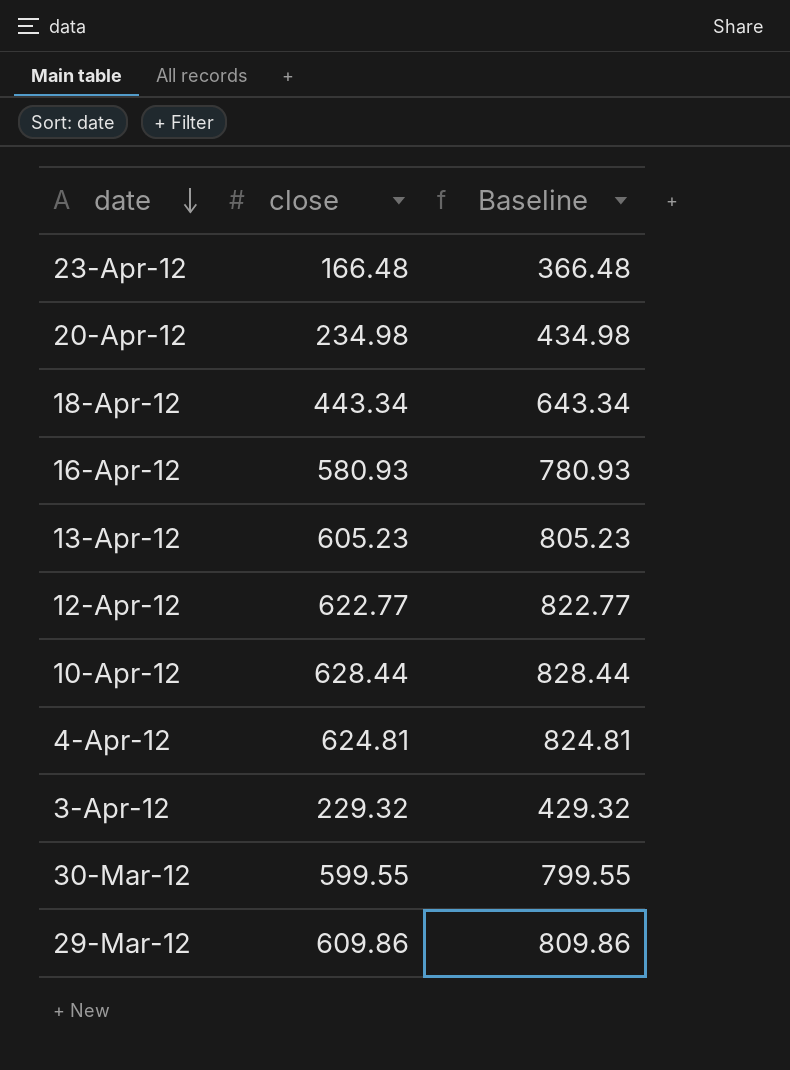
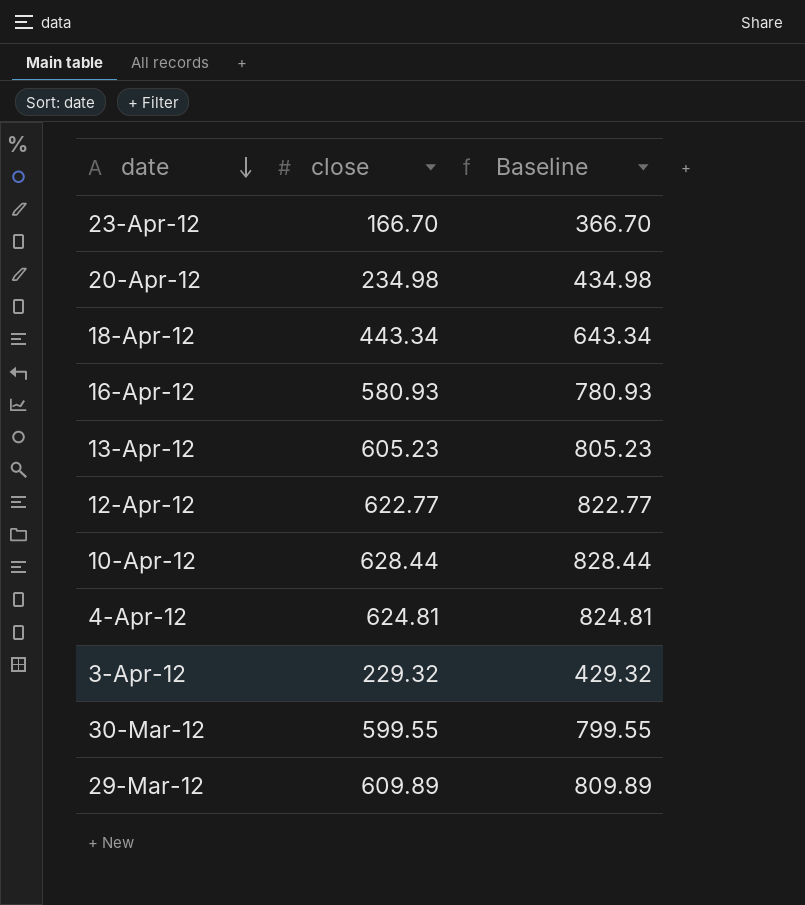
23-Apr-12 | close: 166.48 -> 166.70
23-Apr-12 | Baseline: 366.48 -> 366.70
29-Mar-12 | close: 609.86 -> 609.89
29-Mar-12 | Baseline: 809.86 -> 809.89

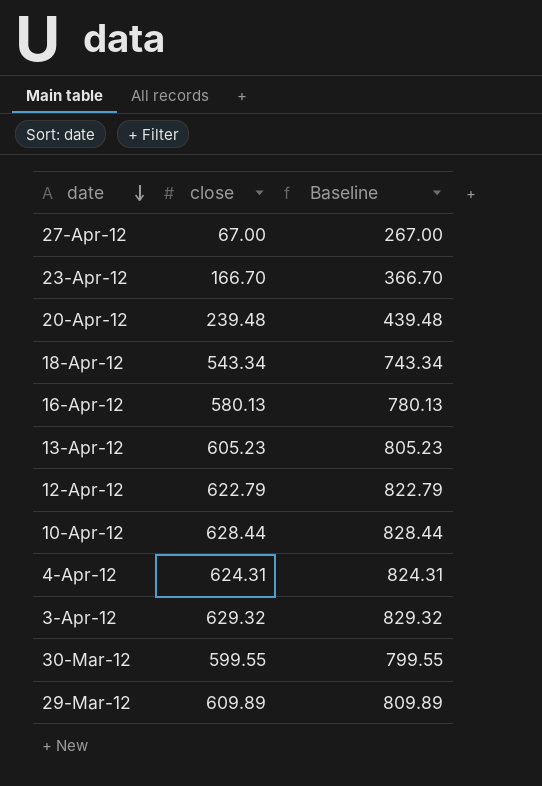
row 27-Apr-12: none -> 67.00 | 267.00
20-Apr-12 | close: 234.98 -> 239.48
20-Apr-12 | Baseline: 434.98 -> 439.48
18-Apr-12 | close: 443.34 -> 543.34
18-Apr-12 | Baseline: 643.34 -> 743.34
16-Apr-12 | close: 580.93 -> 580.13
16-Apr-12 | Baseline: 780.93 -> 780.13
12-Apr-12 | close: 622.77 -> 622.79
12-Apr-12 | Baseline: 822.77 -> 822.79
4-Apr-12 | close: 624.81 -> 624.31
4-Apr-12 | Baseline: 824.81 -> 824.31
3-Apr-12 | close: 229.32 -> 629.32
3-Apr-12 | Baseline: 429.32 -> 829.32

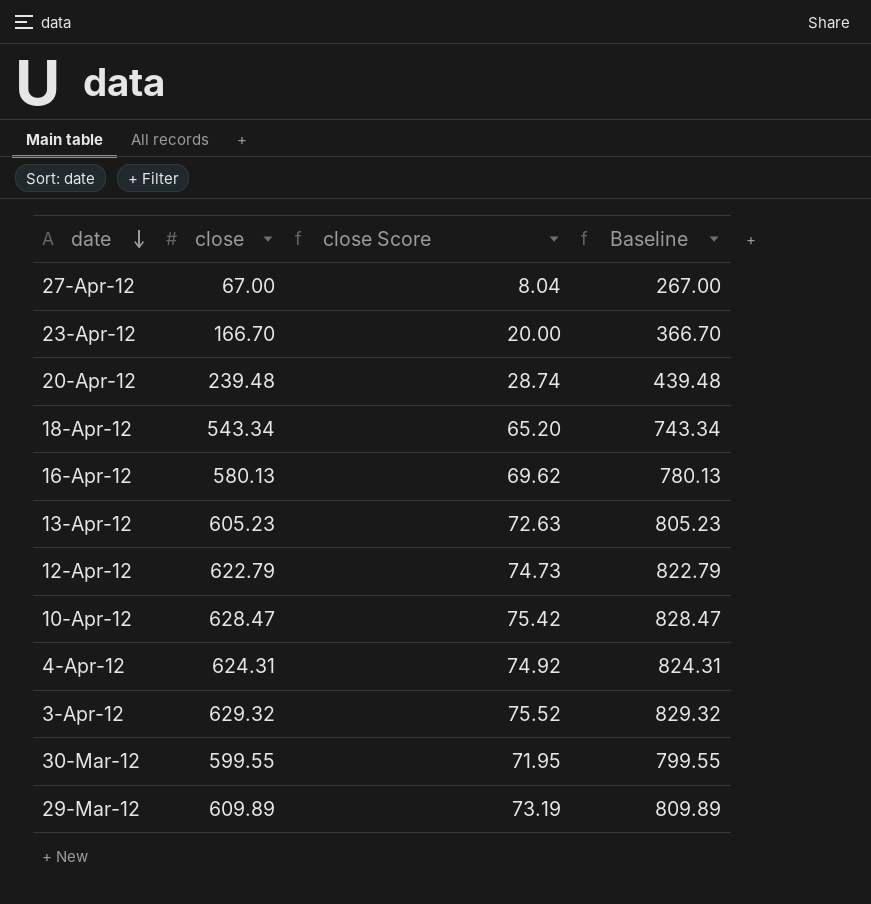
column close Score | formula: none -> [close] * 0.12
10-Apr-12 | close: 628.44 -> 628.47
10-Apr-12 | Baseline: 828.44 -> 828.47

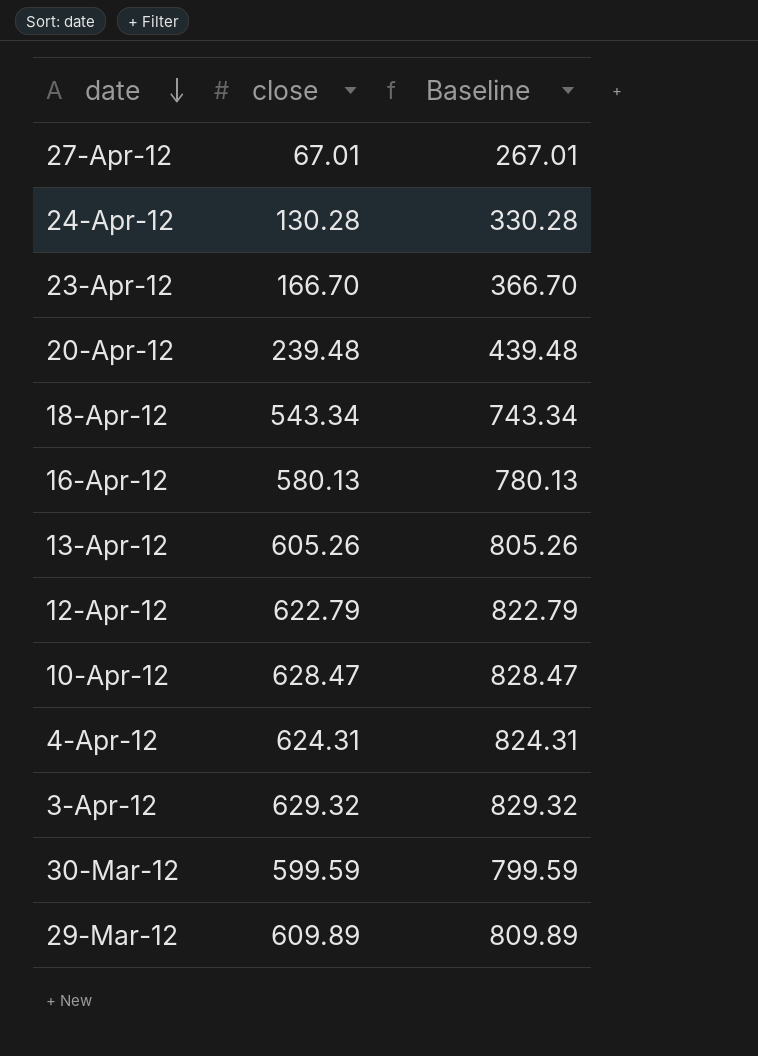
column close Score | formula: [close] * 0.12 -> none
27-Apr-12 | close: 67.00 -> 67.01
27-Apr-12 | Baseline: 267.00 -> 267.01
row 24-Apr-12: none -> 130.28 | 330.28
13-Apr-12 | close: 605.23 -> 605.26
13-Apr-12 | Baseline: 805.23 -> 805.26
30-Mar-12 | close: 599.55 -> 599.59
30-Mar-12 | Baseline: 799.55 -> 799.59

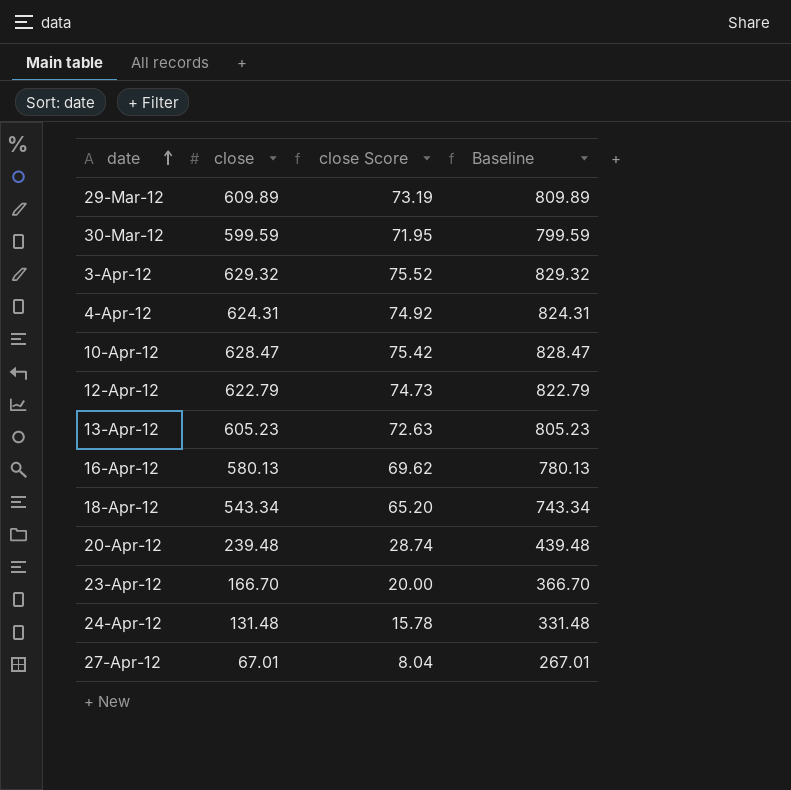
row order: date descending -> date ascending
column close Score | formula: none -> [close] * 0.12
13-Apr-12 | close: 605.26 -> 605.23
13-Apr-12 | Baseline: 805.26 -> 805.23
24-Apr-12 | close: 130.28 -> 131.48
24-Apr-12 | Baseline: 330.28 -> 331.48

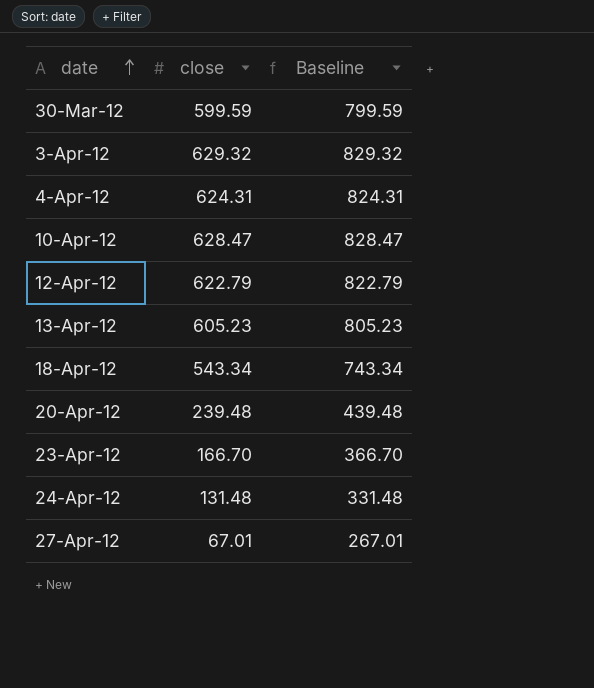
column close Score | formula: [close] * 0.12 -> none
row 29-Mar-12: 609.89 | 73.19 | 809.89 -> none
row 16-Apr-12: 580.13 | 69.62 | 780.13 -> none

